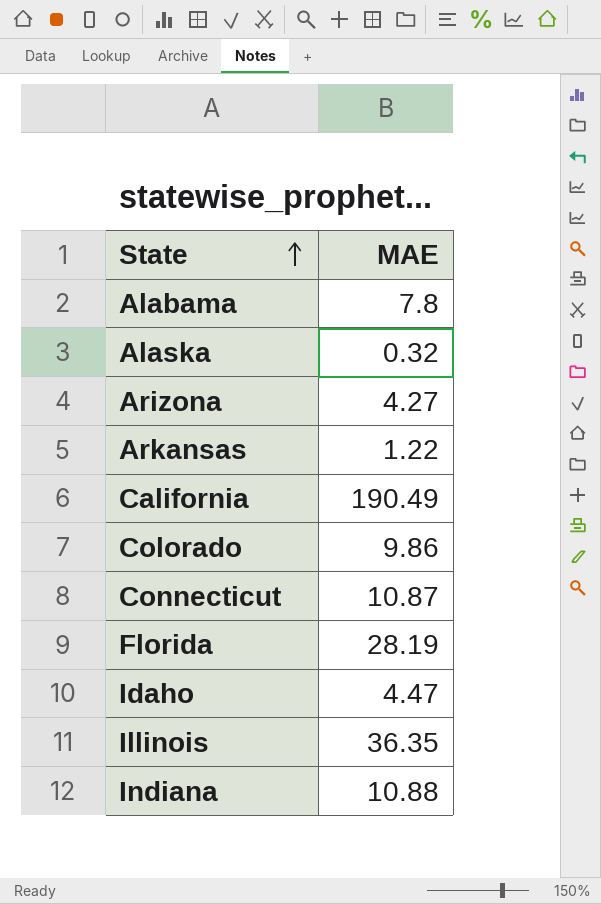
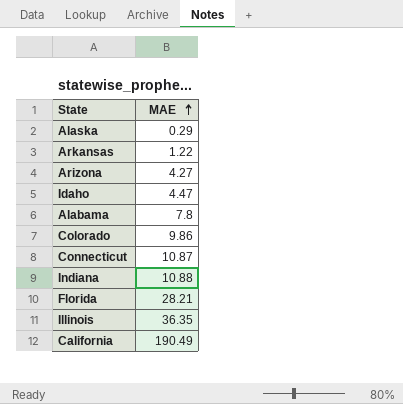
row order: State ascending -> MAE ascending
Alaska | MAE: 0.32 -> 0.29
Florida | MAE: 28.19 -> 28.21

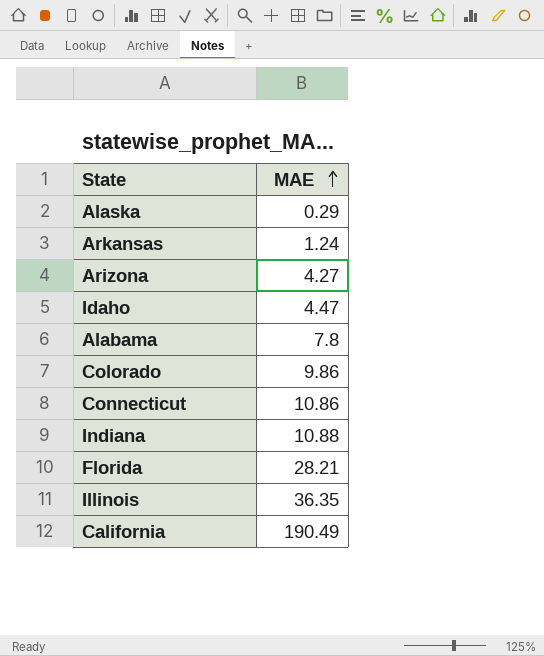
Arkansas | MAE: 1.22 -> 1.24
Connecticut | MAE: 10.87 -> 10.86

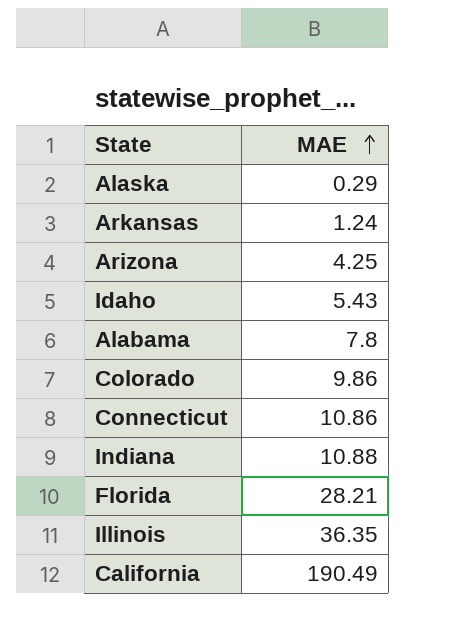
Arizona | MAE: 4.27 -> 4.25
Idaho | MAE: 4.47 -> 5.43

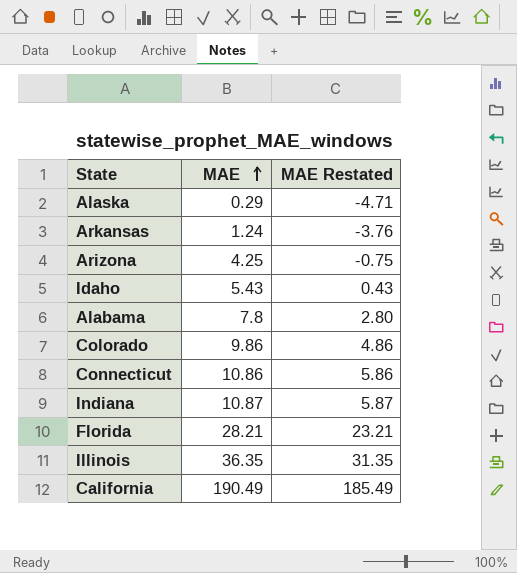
column MAE Restated | formula: none -> [MAE] - 5
Indiana | MAE: 10.88 -> 10.87

